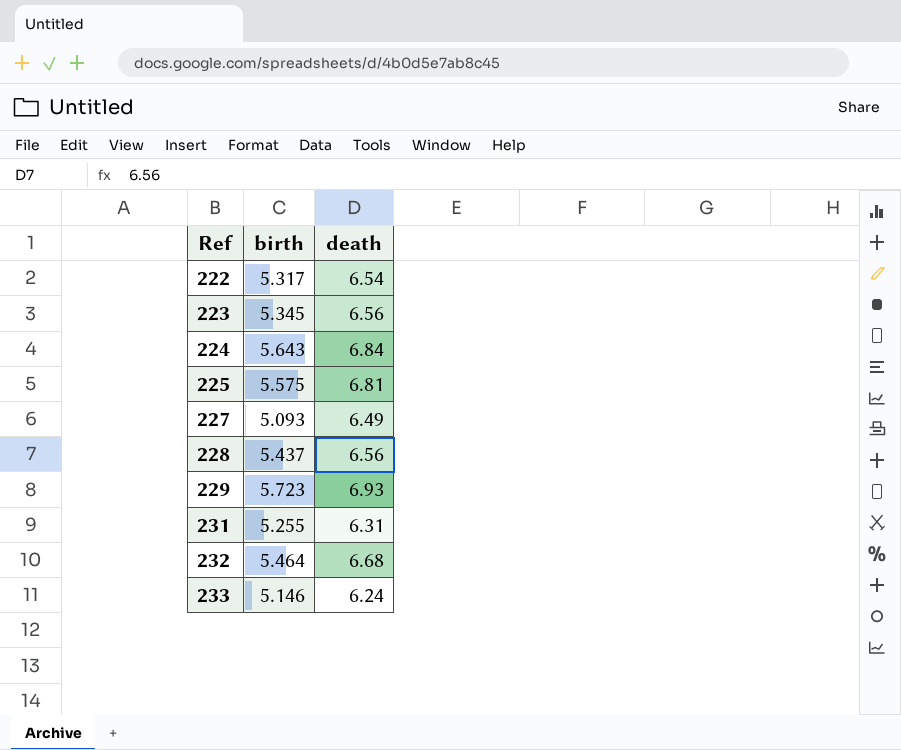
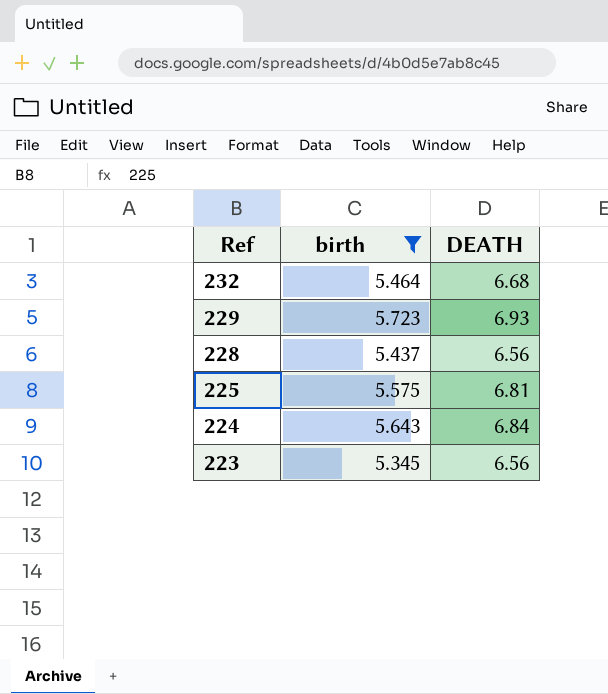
filter: none -> birth >= 5.345
row order: Ref ascending -> Ref descending
column name: death -> DEATH

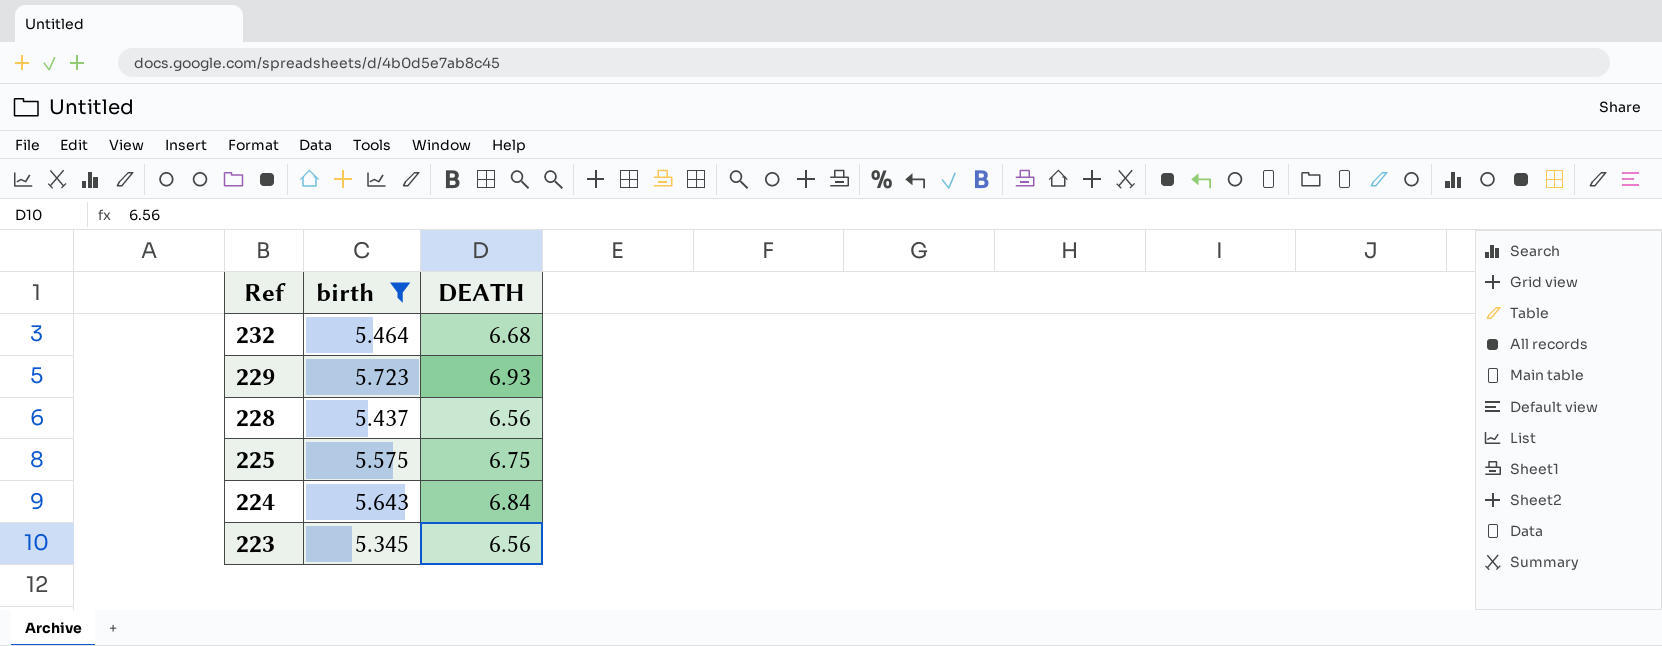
225 | DEATH: 6.81 -> 6.75

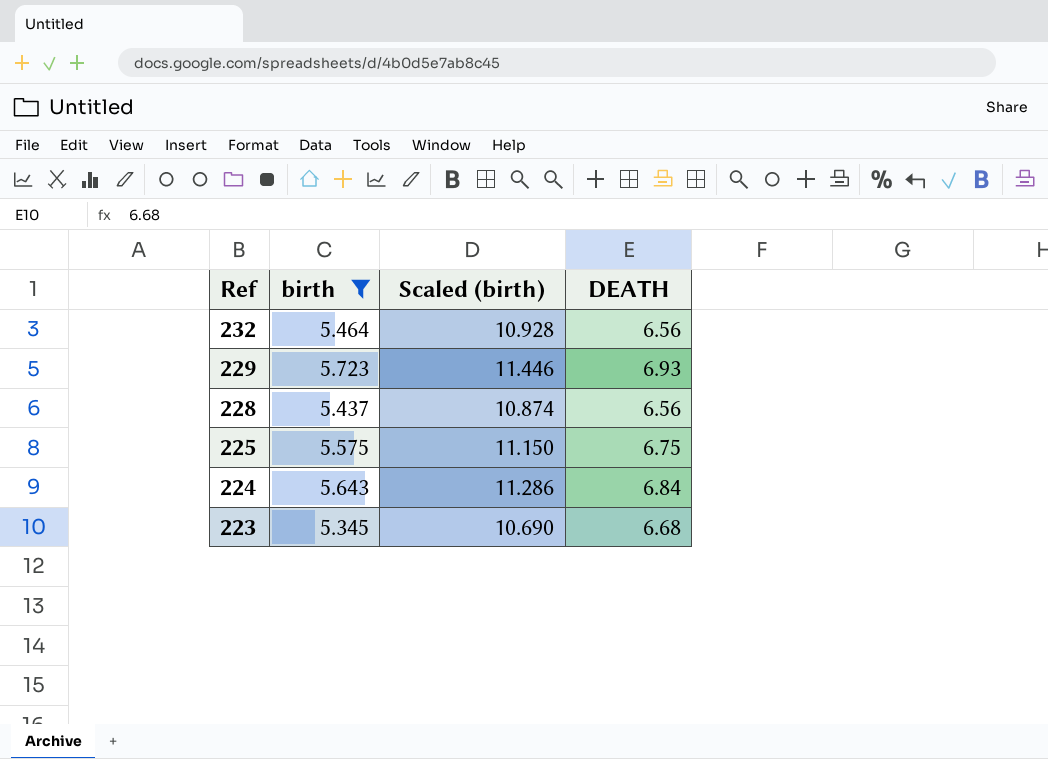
column Scaled (birth) | formula: none -> [birth] * 2
232 | DEATH: 6.68 -> 6.56
223 | DEATH: 6.56 -> 6.68

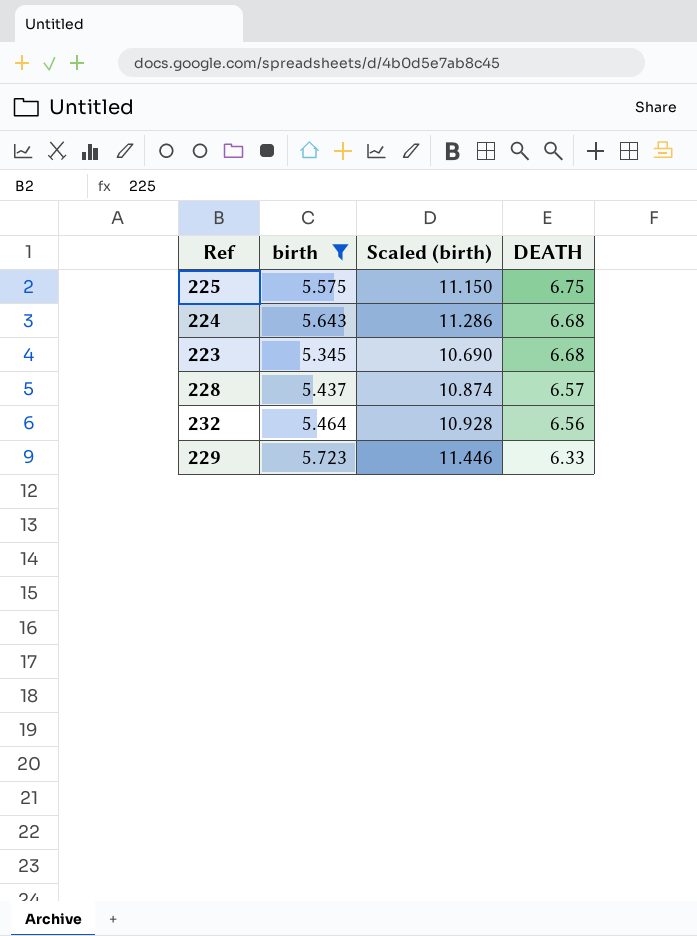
row order: Ref descending -> DEATH descending
224 | DEATH: 6.84 -> 6.68
228 | DEATH: 6.56 -> 6.57
229 | DEATH: 6.93 -> 6.33

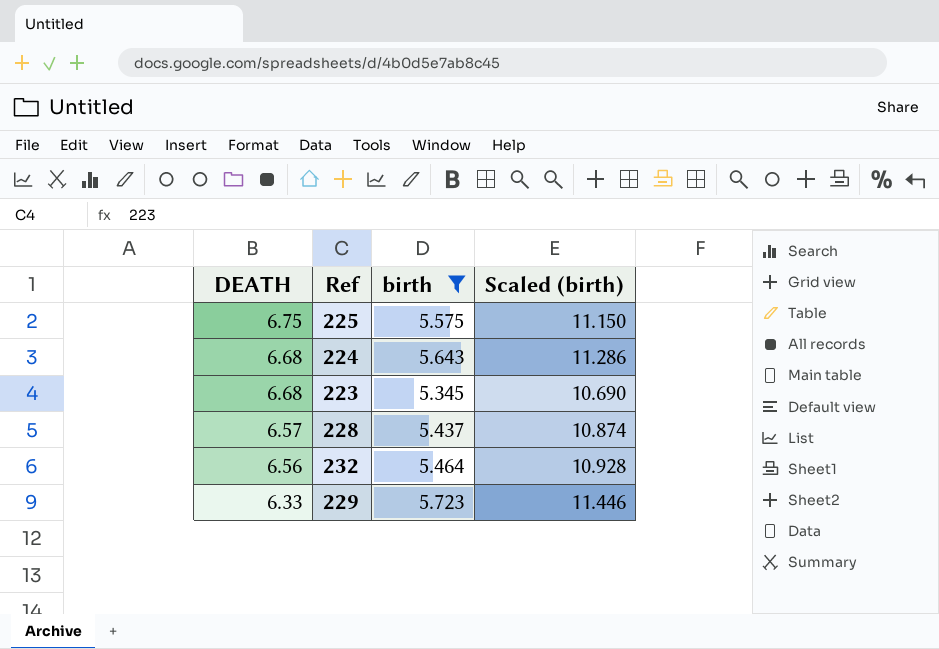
column DEATH | position: 4 -> 1

